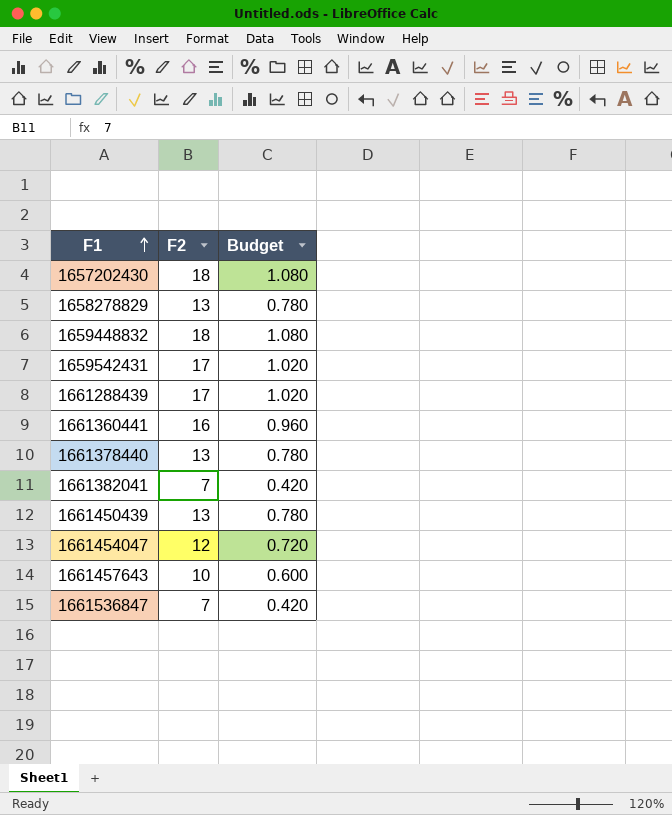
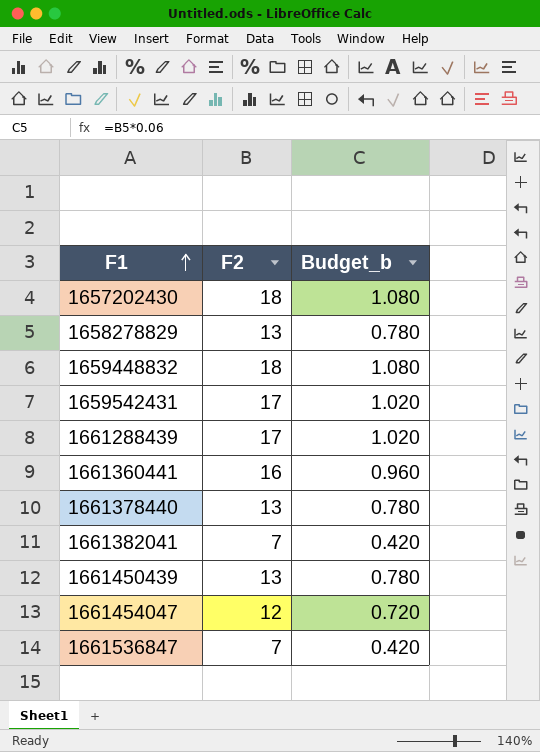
column name: Budget -> Budget_b
row 1661457643: 10 | 0.600 -> none

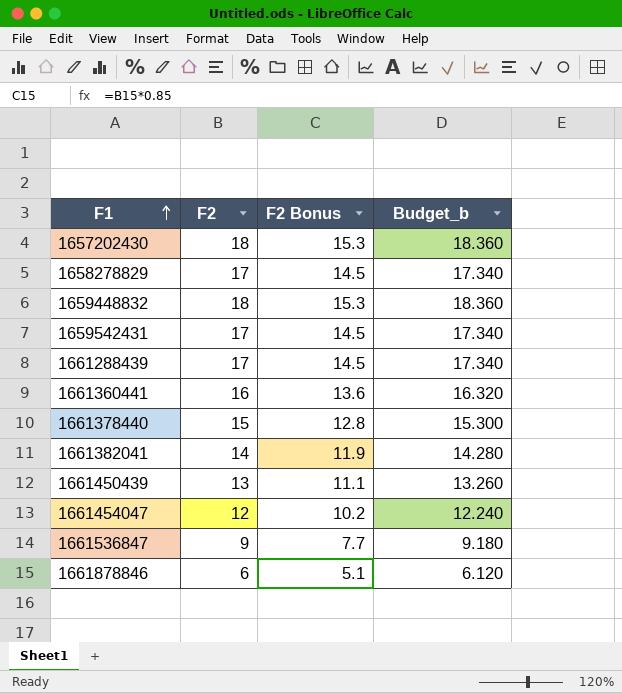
column F2 Bonus | formula: none -> [F2] * 0.85
column Budget_b | formula: [F2] * 0.06 -> [F2] * 1.02
1658278829 | F2: 13 -> 17
1661378440 | F2: 13 -> 15
1661382041 | F2: 7 -> 14
1661536847 | F2: 7 -> 9
row 1661878846: none -> 6 | 5.1 | 6.120

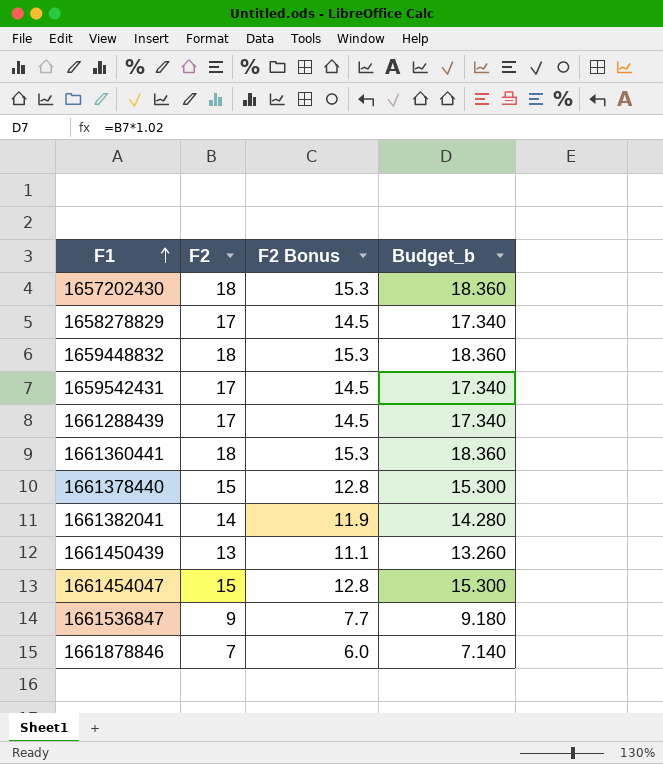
1661360441 | F2: 16 -> 18
1661360441 | F2 Bonus: 13.6 -> 15.3
1661360441 | Budget_b: 16.320 -> 18.360
1661454047 | F2: 12 -> 15
1661454047 | F2 Bonus: 10.2 -> 12.8
1661454047 | Budget_b: 12.240 -> 15.300
1661878846 | F2: 6 -> 7
1661878846 | F2 Bonus: 5.1 -> 6.0
1661878846 | Budget_b: 6.120 -> 7.140

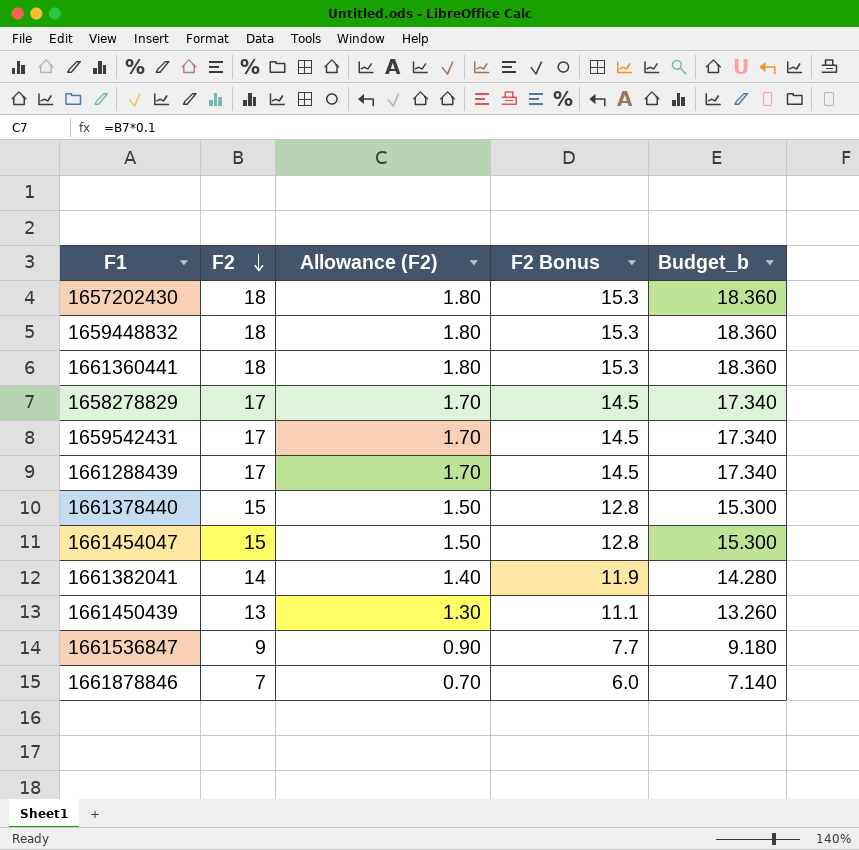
row order: F1 ascending -> F2 descending
column Allowance (F2) | formula: none -> [F2] * 0.1

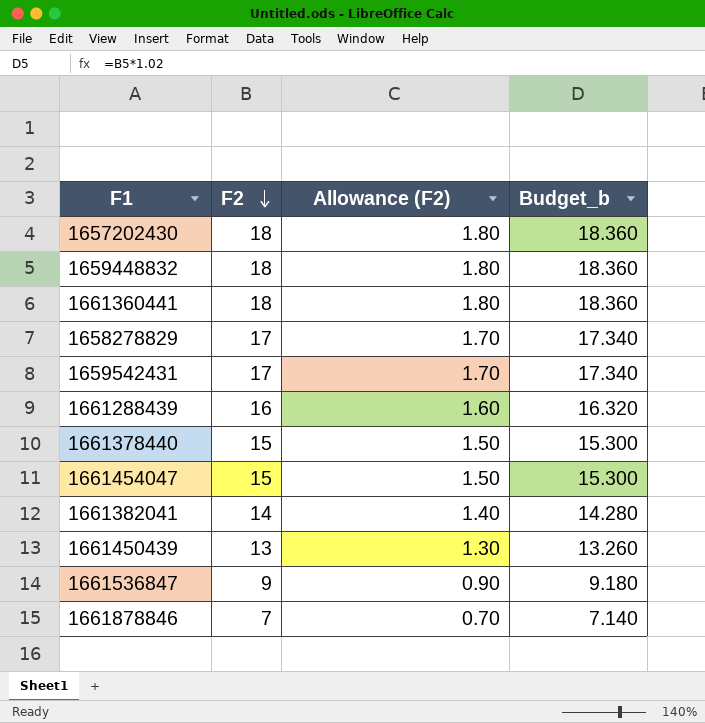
column F2 Bonus | formula: [F2] * 0.85 -> none
1661288439 | F2: 17 -> 16
1661288439 | Allowance (F2): 1.70 -> 1.60
1661288439 | Budget_b: 17.340 -> 16.320

